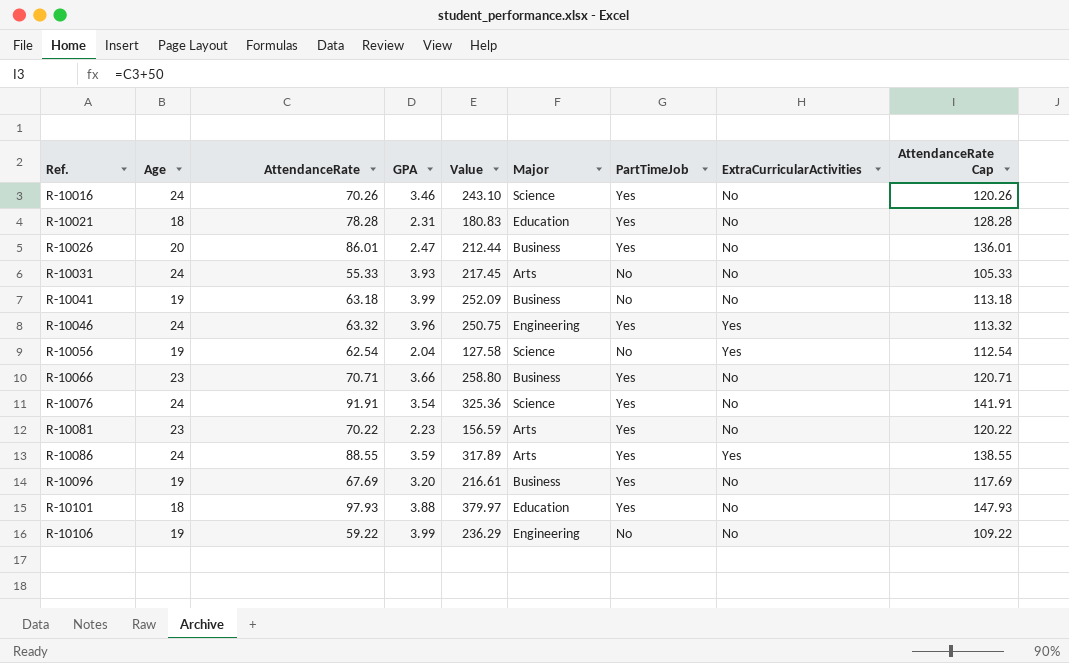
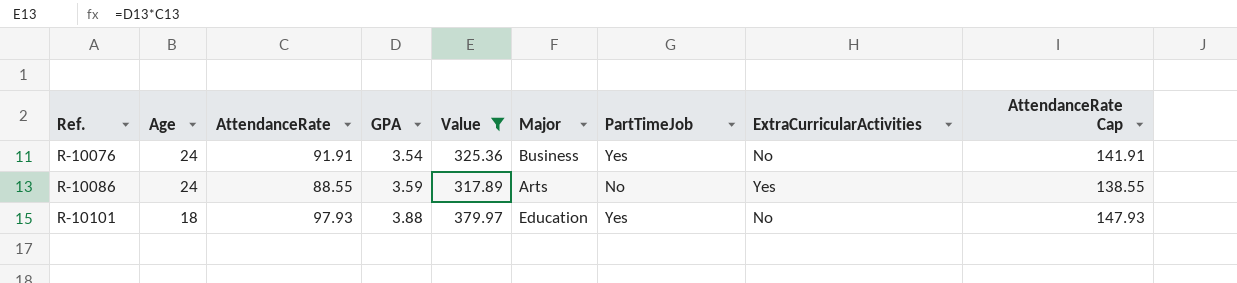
filter: none -> Value >= 317.89
R-10076 | Major: Science -> Business
R-10086 | PartTimeJob: Yes -> No

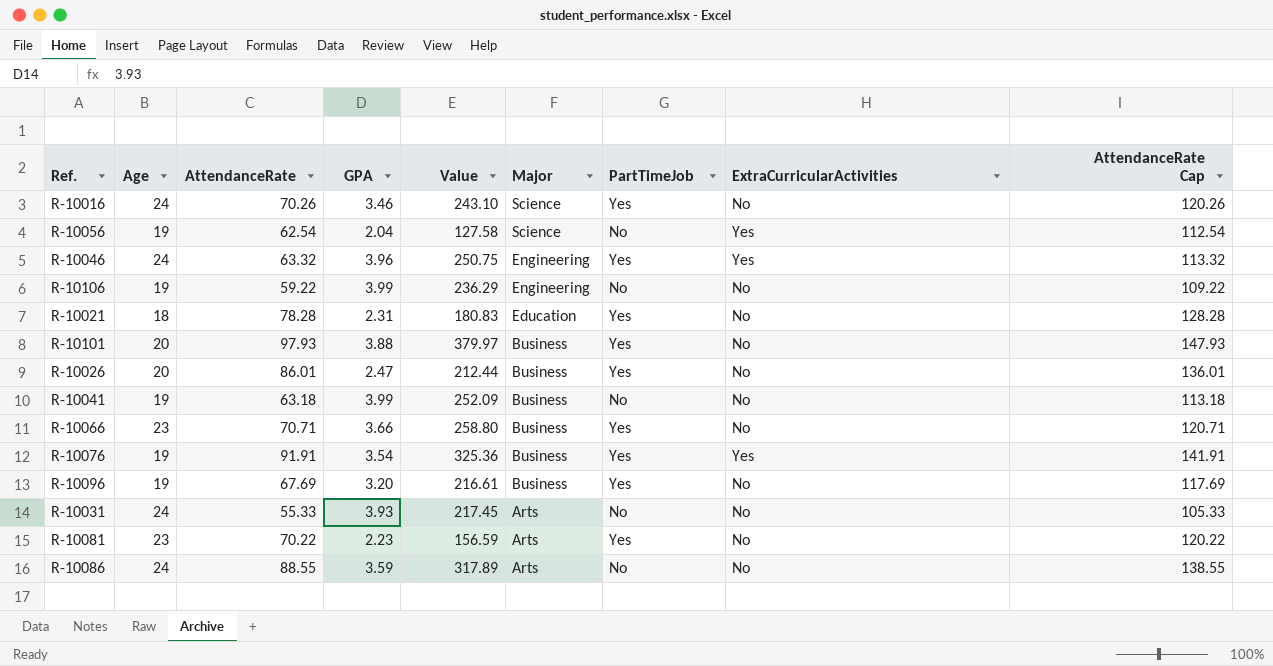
filter: Value >= 317.89 -> none
row order: Ref. ascending -> Major descending
R-10101 | Age: 18 -> 20
R-10101 | Major: Education -> Business
R-10076 | Age: 24 -> 19
R-10076 | ExtraCurricularActivities: No -> Yes
R-10086 | ExtraCurricularActivities: Yes -> No

